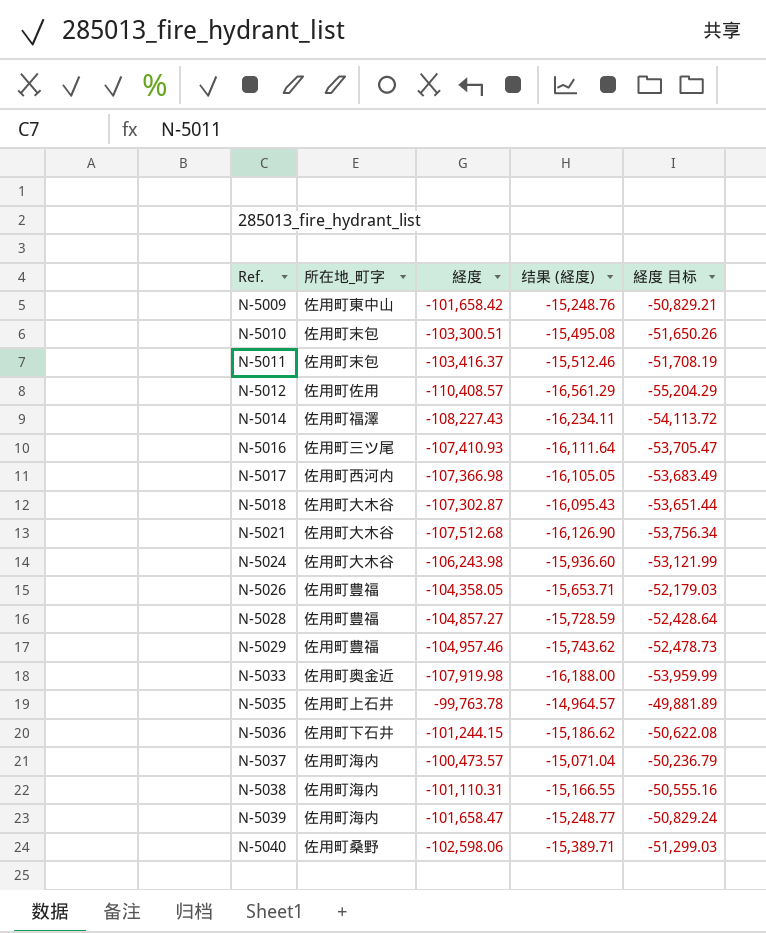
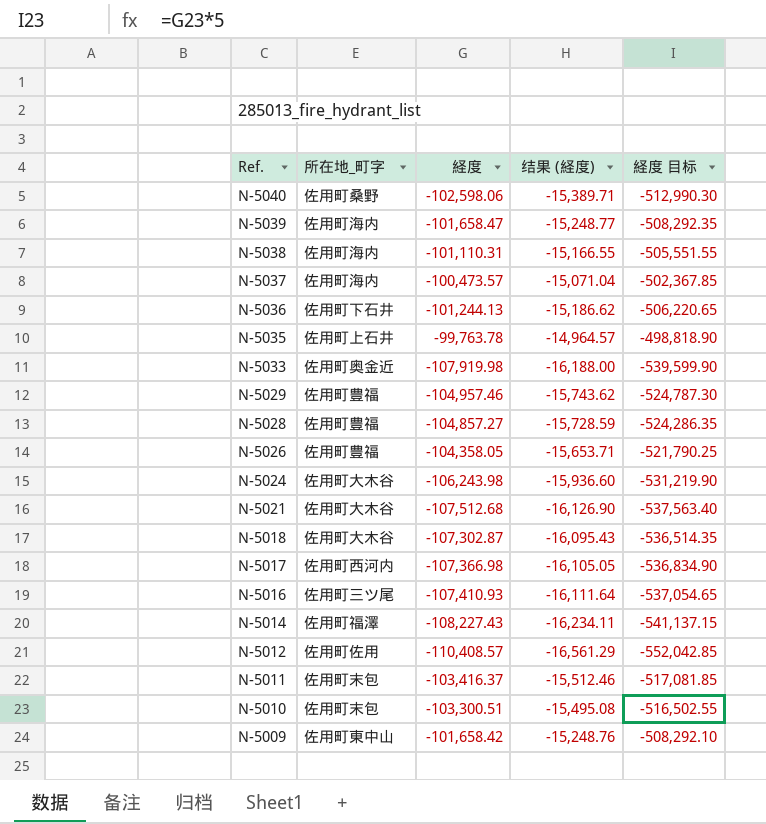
row order: Ref. ascending -> Ref. descending
column 経度 目标 | formula: [経度] * 0.5 -> [経度] * 5
N-5036 | 経度: -101,244.15 -> -101,244.13

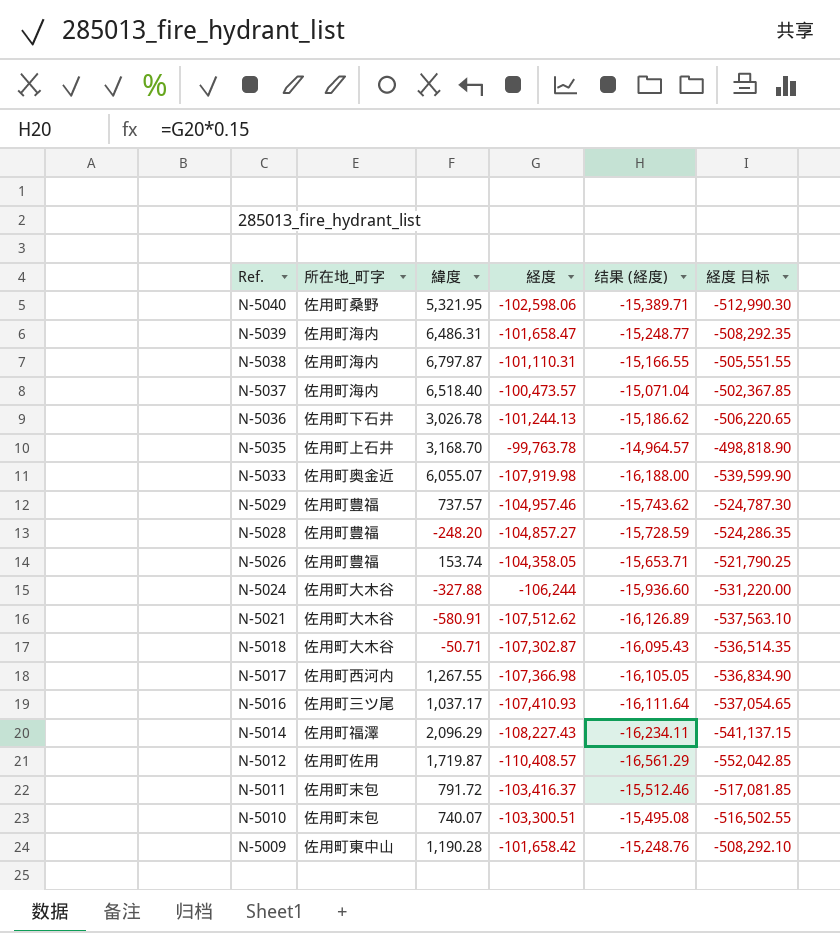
column 緯度 | position: none -> 3
N-5024 | 経度: -106,243.98 -> -106,244
N-5024 | 経度 目标: -531,219.90 -> -531,220.00
N-5021 | 経度: -107,512.68 -> -107,512.62
N-5021 | 结果 (経度): -16,126.90 -> -16,126.89
N-5021 | 経度 目标: -537,563.40 -> -537,563.10

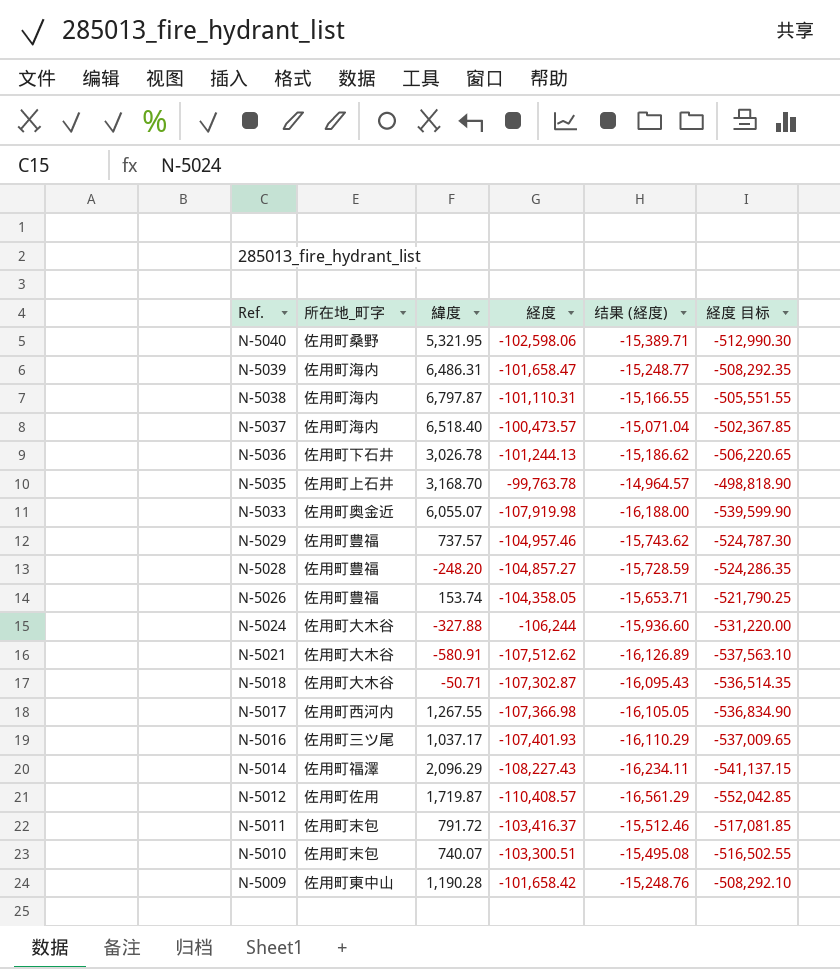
N-5016 | 経度: -107,410.93 -> -107,401.93
N-5016 | 结果 (経度): -16,111.64 -> -16,110.29
N-5016 | 経度 目标: -537,054.65 -> -537,009.65

